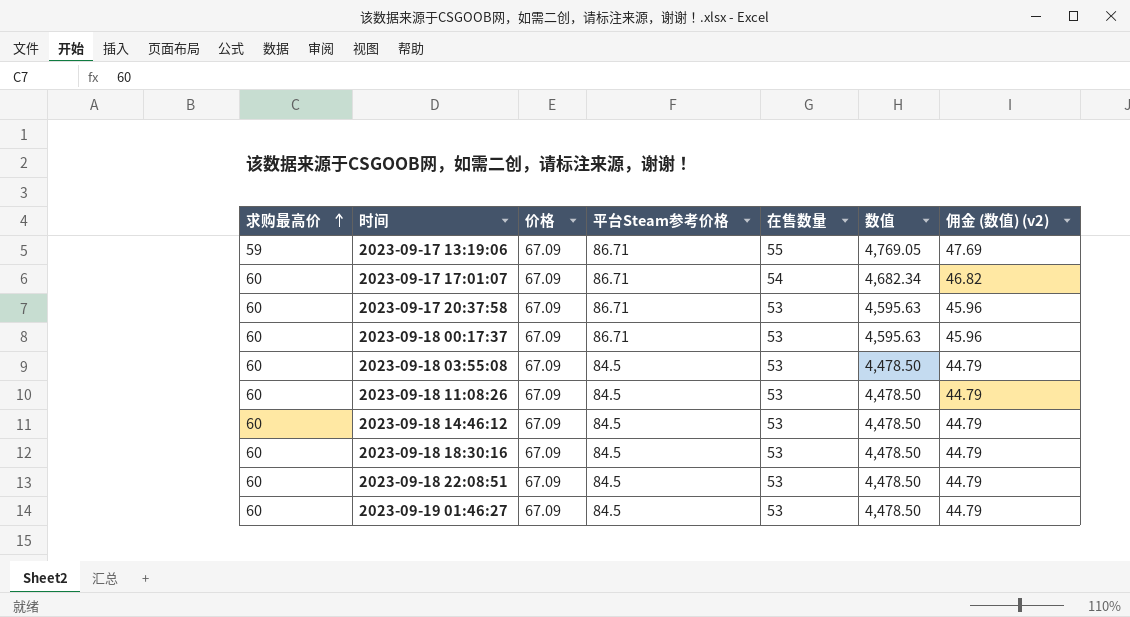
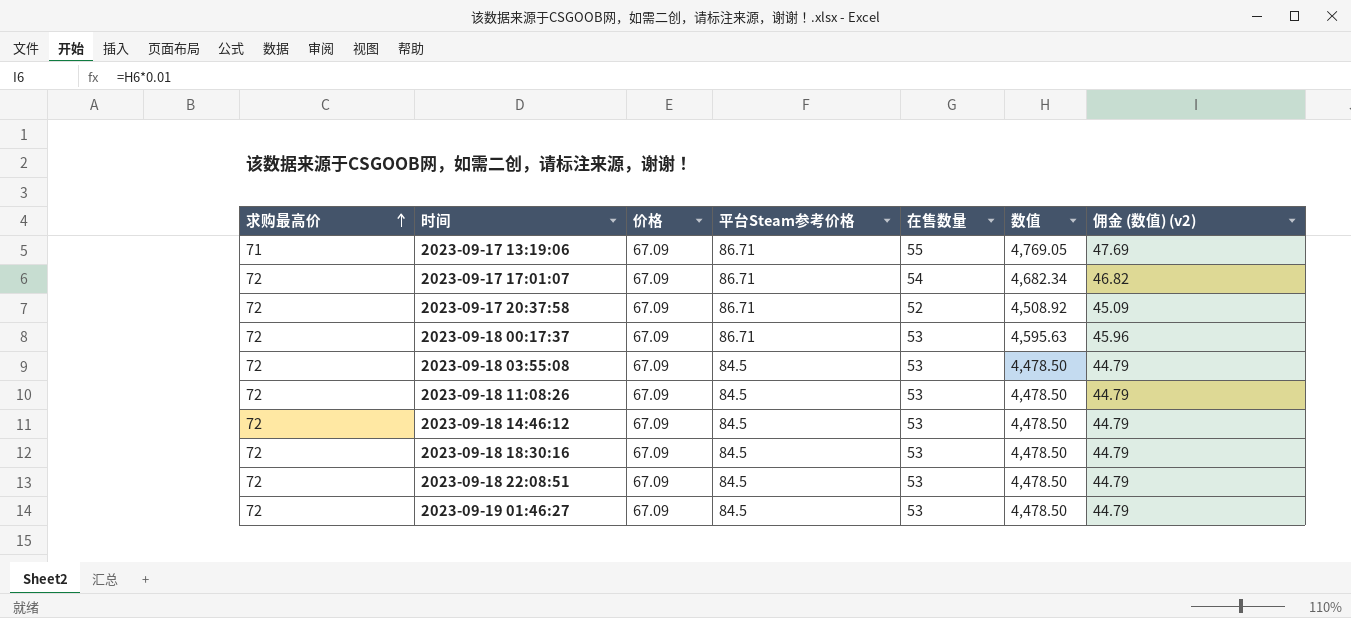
2023-09-17 13:19:06 | 求购最高价: 59 -> 71
2023-09-17 17:01:07 | 求购最高价: 60 -> 72
2023-09-17 20:37:58 | 求购最高价: 60 -> 72
2023-09-17 20:37:58 | 在售数量: 53 -> 52
2023-09-17 20:37:58 | 数值: 4,595.63 -> 4,508.92
2023-09-17 20:37:58 | 佣金 (数值) (v2): 45.96 -> 45.09
2023-09-18 00:17:37 | 求购最高价: 60 -> 72
2023-09-18 03:55:08 | 求购最高价: 60 -> 72
2023-09-18 11:08:26 | 求购最高价: 60 -> 72
2023-09-18 14:46:12 | 求购最高价: 60 -> 72
2023-09-18 18:30:16 | 求购最高价: 60 -> 72
2023-09-18 22:08:51 | 求购最高价: 60 -> 72
2023-09-19 01:46:27 | 求购最高价: 60 -> 72

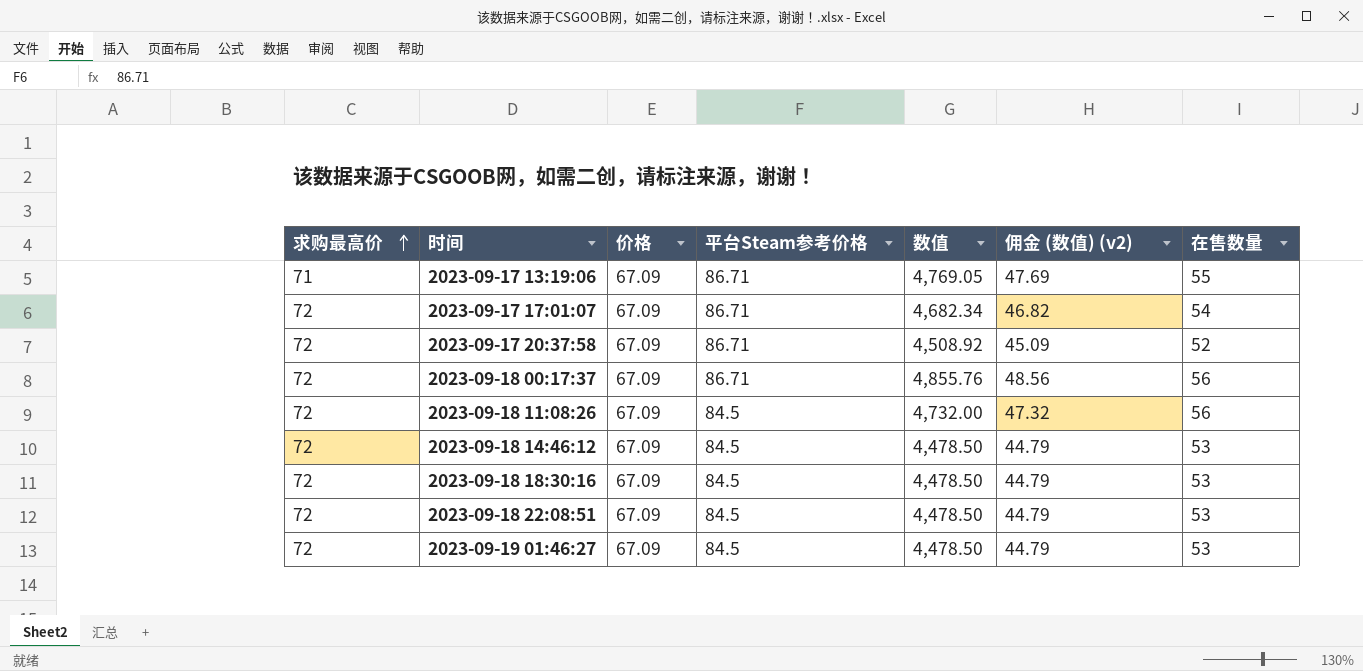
column 在售数量 | position: 5 -> 7
row 2023-09-18 03:55:08: 72 | 67.09 | 84.5 | 53 | 4,478.50 | 44.79 -> none
2023-09-18 00:17:37 | 数值: 4,595.63 -> 4,855.76
2023-09-18 00:17:37 | 佣金 (数值) (v2): 45.96 -> 48.56
2023-09-18 00:17:37 | 在售数量: 53 -> 56
2023-09-18 11:08:26 | 数值: 4,478.50 -> 4,732.00
2023-09-18 11:08:26 | 佣金 (数值) (v2): 44.79 -> 47.32
2023-09-18 11:08:26 | 在售数量: 53 -> 56

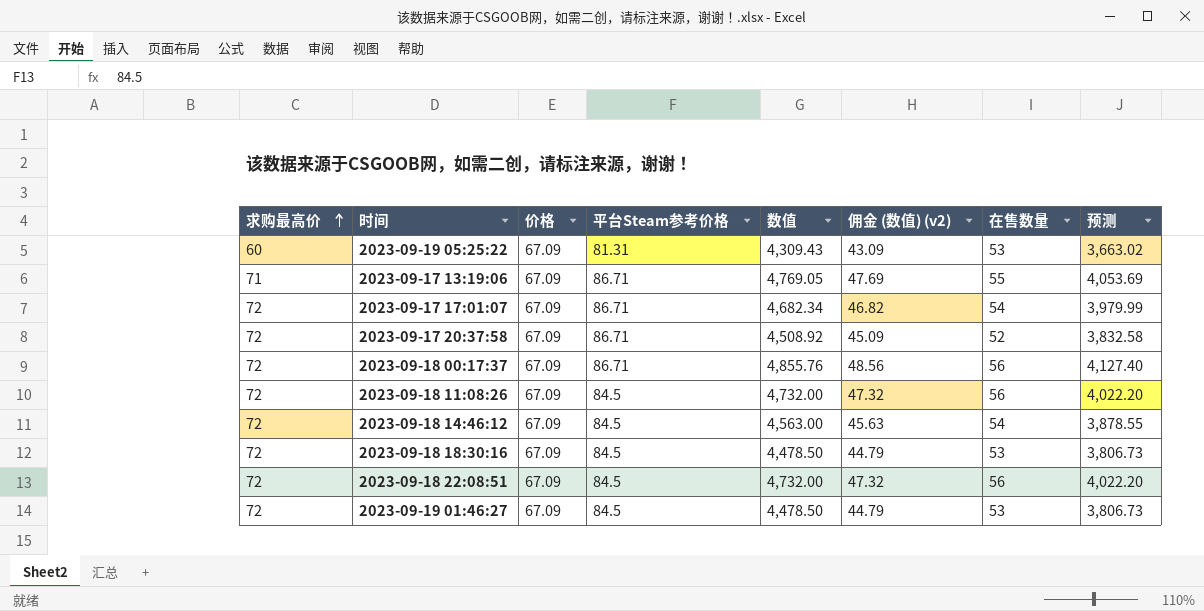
column 预测 | formula: none -> [数值] * 0.85
row 2023-09-19 05:25:22: none -> 60 | 67.09 | 81.31 | 4,309.43 | 43.09 | 53 | 3,663.02
2023-09-18 14:46:12 | 数值: 4,478.50 -> 4,563.00
2023-09-18 14:46:12 | 佣金 (数值) (v2): 44.79 -> 45.63
2023-09-18 14:46:12 | 在售数量: 53 -> 54
2023-09-18 22:08:51 | 数值: 4,478.50 -> 4,732.00
2023-09-18 22:08:51 | 佣金 (数值) (v2): 44.79 -> 47.32
2023-09-18 22:08:51 | 在售数量: 53 -> 56

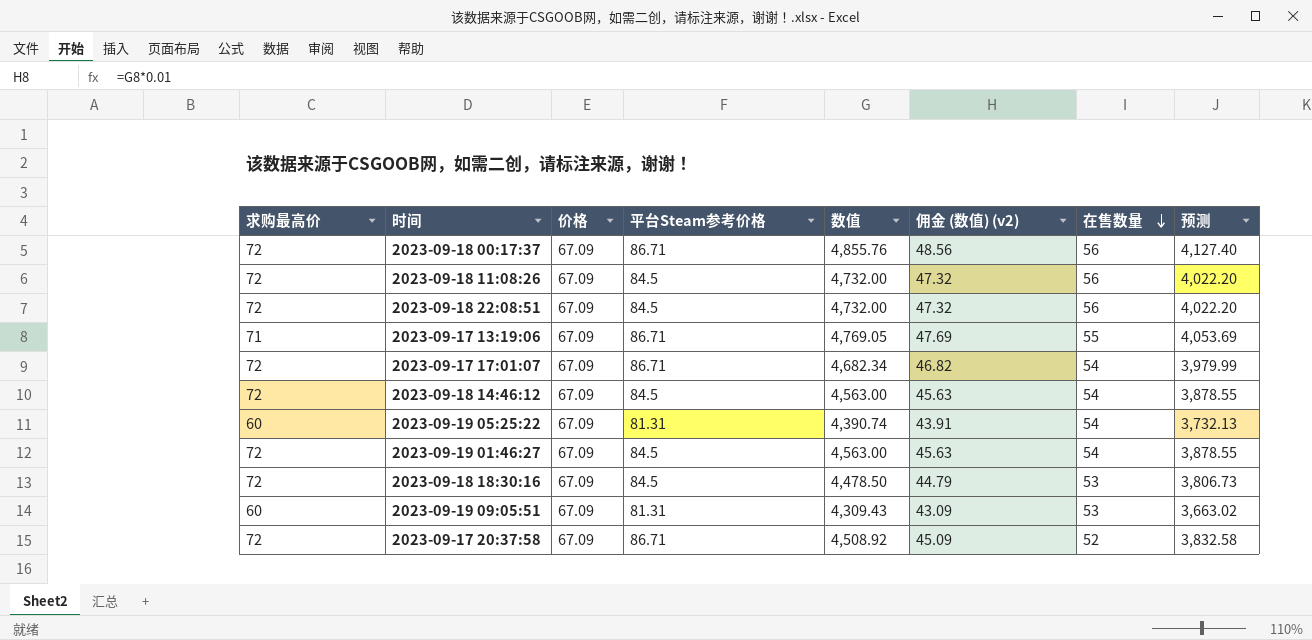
row order: 求购最高价 ascending -> 在售数量 descending
2023-09-19 05:25:22 | 数值: 4,309.43 -> 4,390.74
2023-09-19 05:25:22 | 佣金 (数值) (v2): 43.09 -> 43.91
2023-09-19 05:25:22 | 在售数量: 53 -> 54
2023-09-19 05:25:22 | 预测: 3,663.02 -> 3,732.13
2023-09-19 01:46:27 | 数值: 4,478.50 -> 4,563.00
2023-09-19 01:46:27 | 佣金 (数值) (v2): 44.79 -> 45.63
2023-09-19 01:46:27 | 在售数量: 53 -> 54
2023-09-19 01:46:27 | 预测: 3,806.73 -> 3,878.55
row 2023-09-19 09:05:51: none -> 60 | 67.09 | 81.31 | 4,309.43 | 43.09 | 53 | 3,663.02

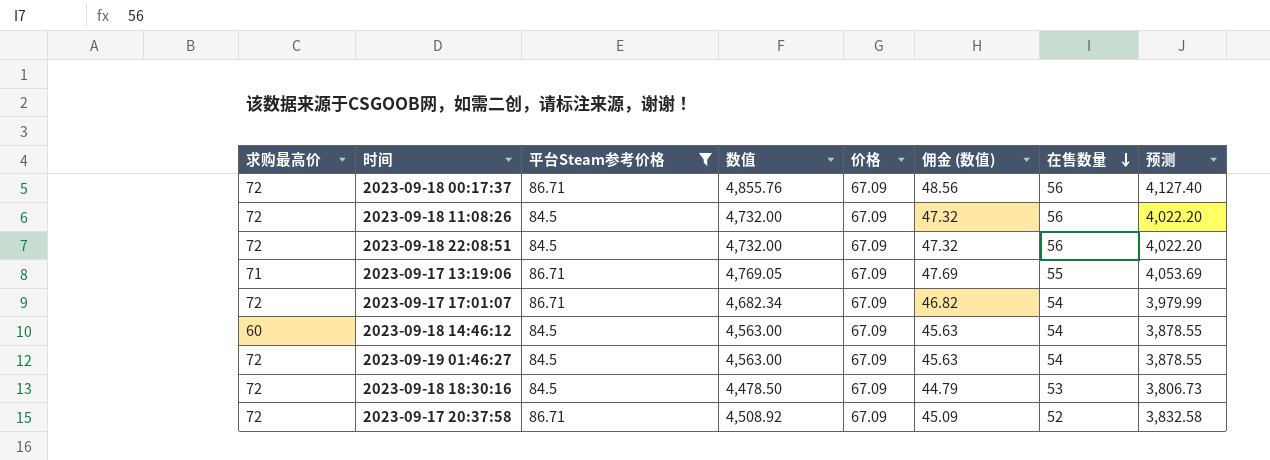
filter: none -> 平台Steam参考价格 != 81.31
column 价格 | position: 3 -> 5
column name: 佣金 (数值) (v2) -> 佣金 (数值)
2023-09-18 14:46:12 | 求购最高价: 72 -> 60

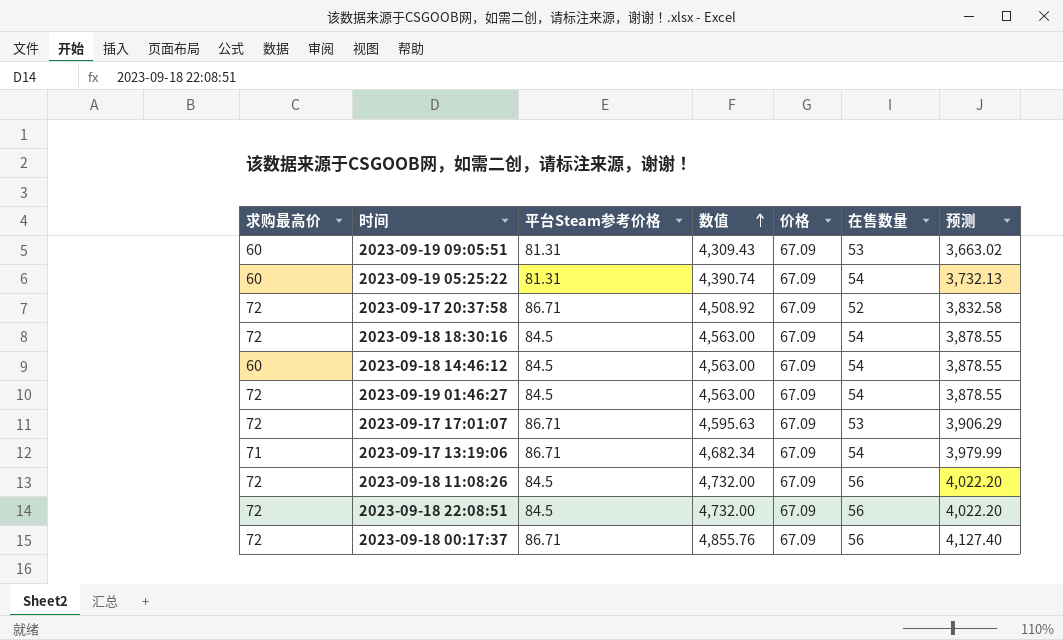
filter: 平台Steam参考价格 != 81.31 -> none
row order: 在售数量 descending -> 数值 ascending
column 佣金 (数值) | formula: [数值] * 0.01 -> none
2023-09-18 18:30:16 | 数值: 4,478.50 -> 4,563.00
2023-09-18 18:30:16 | 在售数量: 53 -> 54
2023-09-18 18:30:16 | 预测: 3,806.73 -> 3,878.55
2023-09-17 17:01:07 | 数值: 4,682.34 -> 4,595.63
2023-09-17 17:01:07 | 在售数量: 54 -> 53
2023-09-17 17:01:07 | 预测: 3,979.99 -> 3,906.29
2023-09-17 13:19:06 | 数值: 4,769.05 -> 4,682.34
2023-09-17 13:19:06 | 在售数量: 55 -> 54
2023-09-17 13:19:06 | 预测: 4,053.69 -> 3,979.99

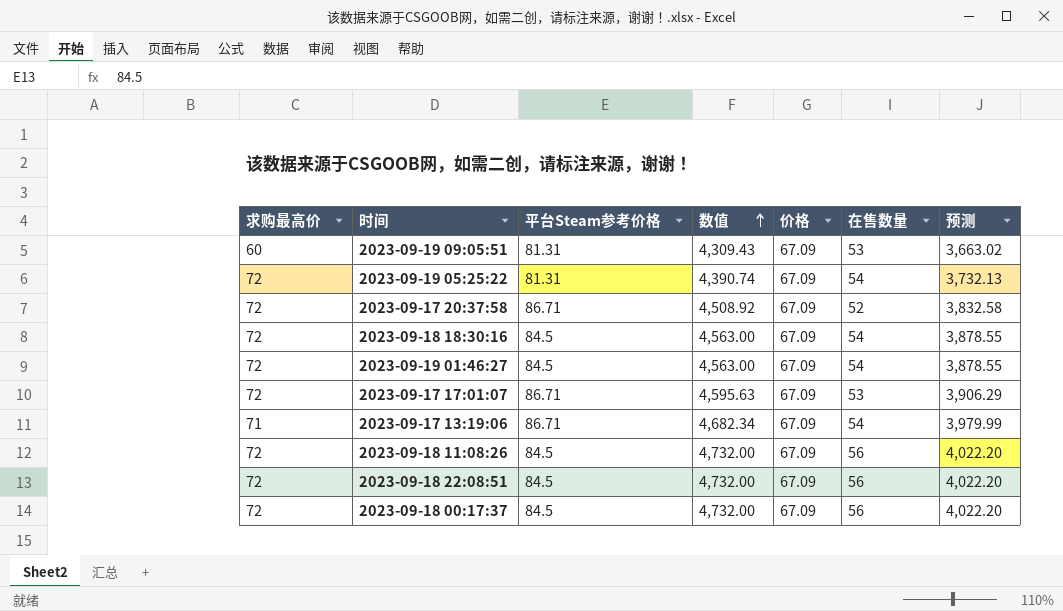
row 2023-09-18 14:46:12: 60 | 84.5 | 4,563.00 | 67.09 | 54 | 3,878.55 -> none
2023-09-19 05:25:22 | 求购最高价: 60 -> 72
2023-09-18 00:17:37 | 平台Steam参考价格: 86.71 -> 84.5
2023-09-18 00:17:37 | 数值: 4,855.76 -> 4,732.00
2023-09-18 00:17:37 | 预测: 4,127.40 -> 4,022.20

